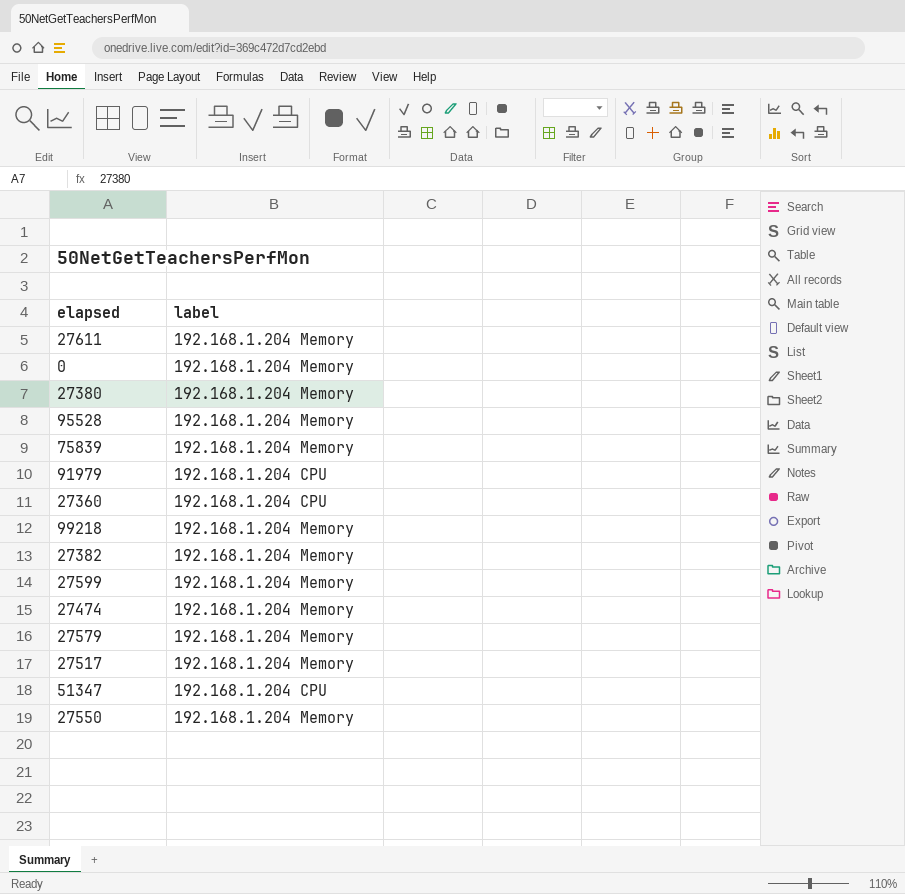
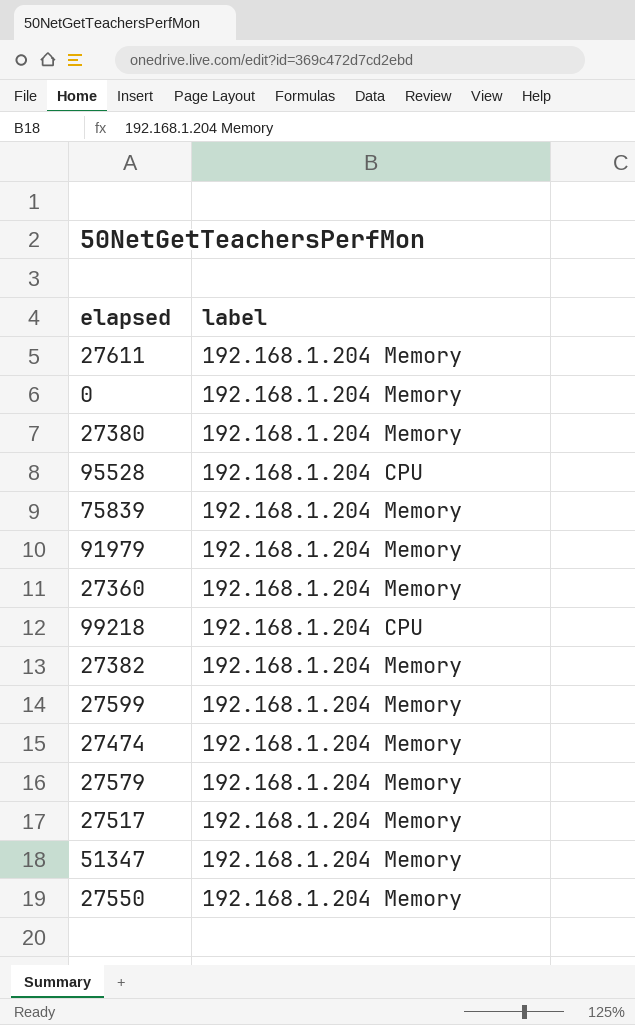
95528 | label: 192.168.1.204 Memory -> 192.168.1.204 CPU
91979 | label: 192.168.1.204 CPU -> 192.168.1.204 Memory
27360 | label: 192.168.1.204 CPU -> 192.168.1.204 Memory
99218 | label: 192.168.1.204 Memory -> 192.168.1.204 CPU
51347 | label: 192.168.1.204 CPU -> 192.168.1.204 Memory

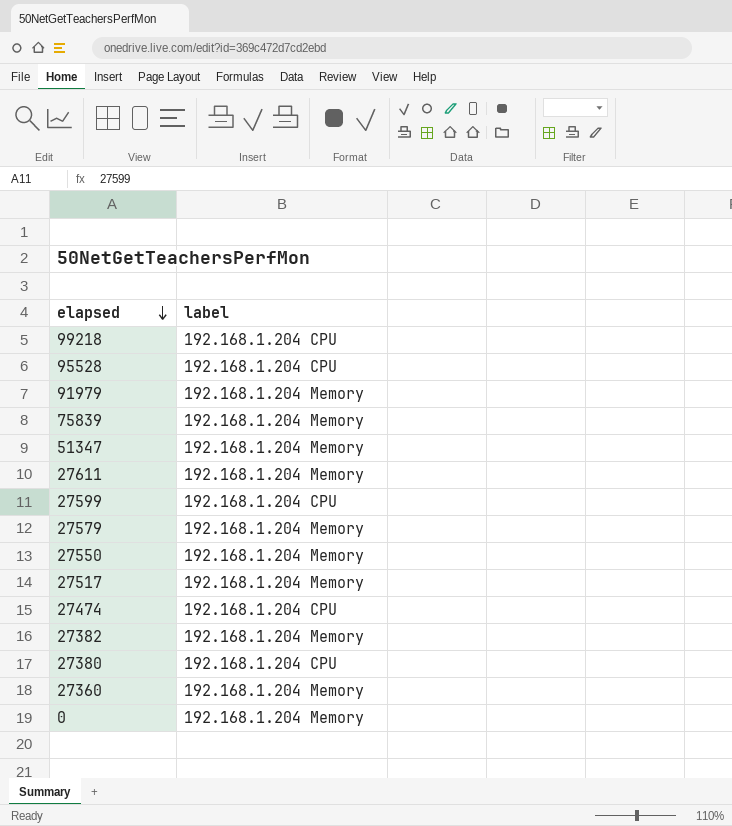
row order: none -> elapsed descending
27599 | label: 192.168.1.204 Memory -> 192.168.1.204 CPU
27474 | label: 192.168.1.204 Memory -> 192.168.1.204 CPU
27380 | label: 192.168.1.204 Memory -> 192.168.1.204 CPU

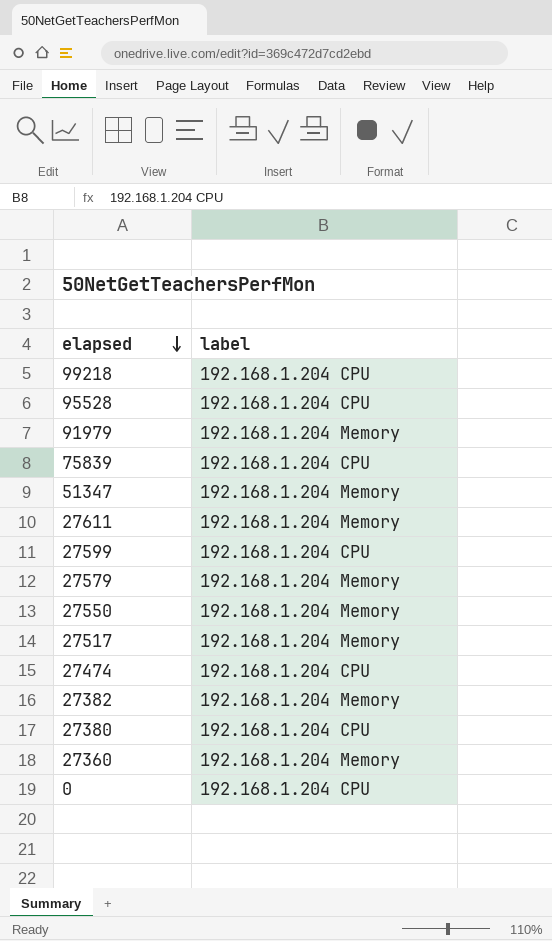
75839 | label: 192.168.1.204 Memory -> 192.168.1.204 CPU
0 | label: 192.168.1.204 Memory -> 192.168.1.204 CPU

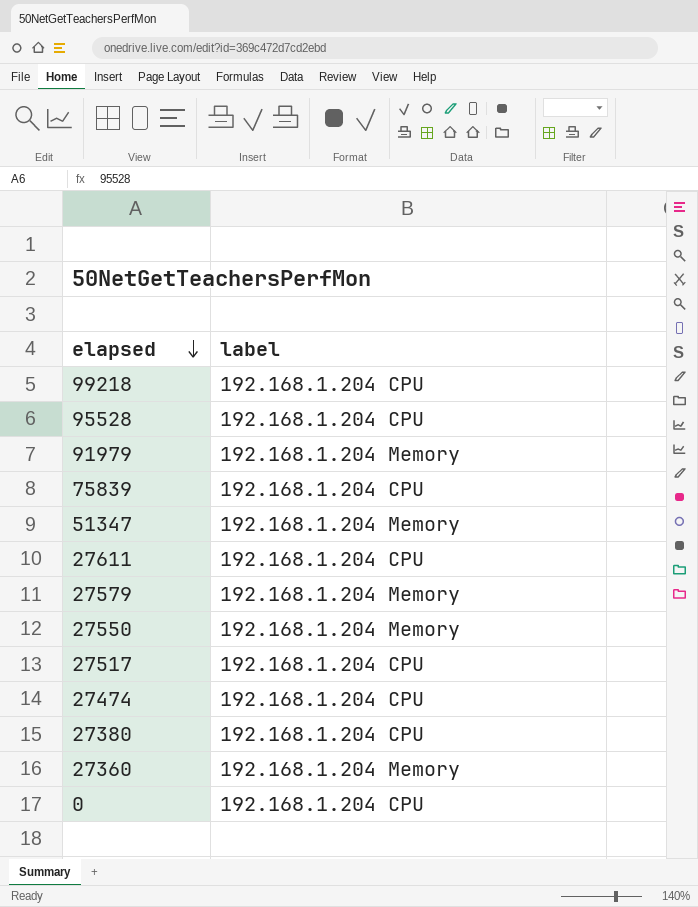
row 27599: 192.168.1.204 CPU -> none
row 27382: 192.168.1.204 Memory -> none
27611 | label: 192.168.1.204 Memory -> 192.168.1.204 CPU
27517 | label: 192.168.1.204 Memory -> 192.168.1.204 CPU

